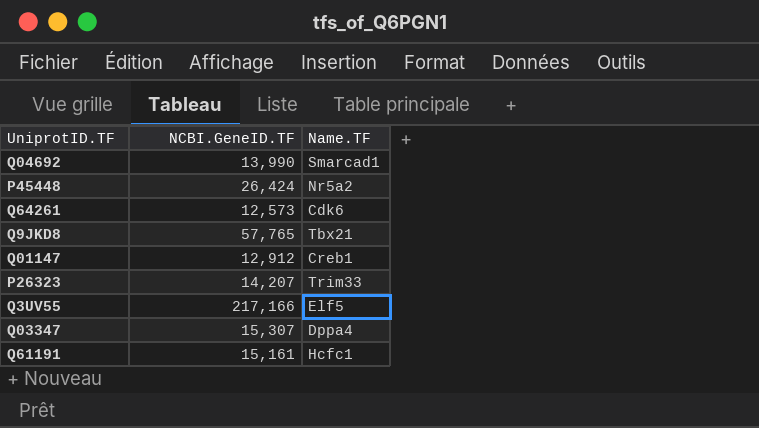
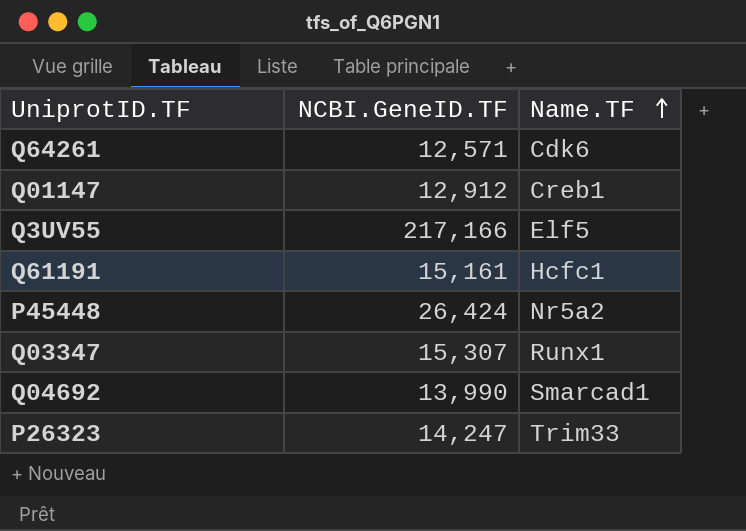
row order: none -> Name.TF ascending
row Q9JKD8: 57,765 | Tbx21 -> none
Q64261 | NCBI.GeneID.TF: 12,573 -> 12,571
Q03347 | Name.TF: Dppa4 -> Runx1
P26323 | NCBI.GeneID.TF: 14,207 -> 14,247

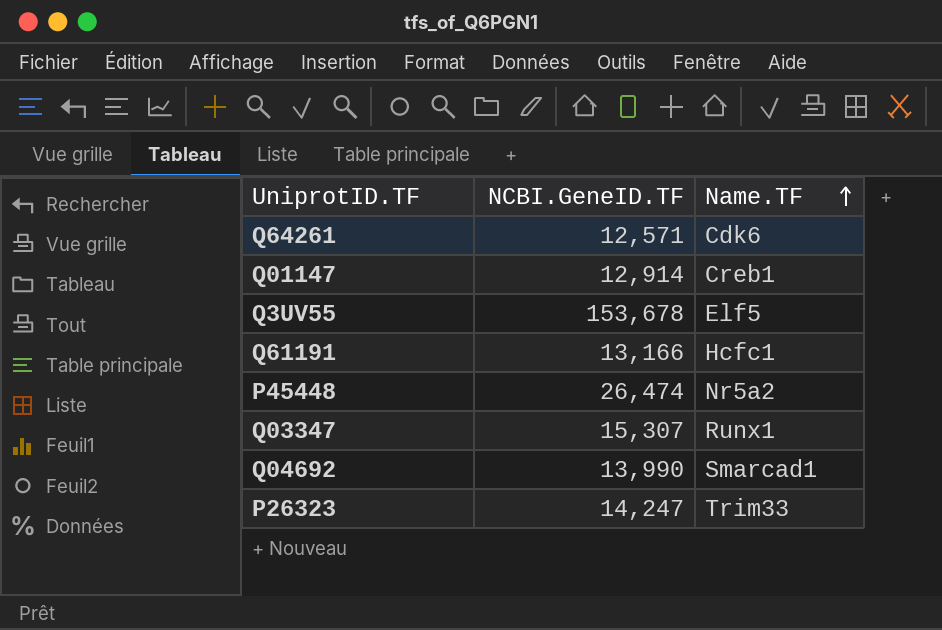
Q01147 | NCBI.GeneID.TF: 12,912 -> 12,914
Q3UV55 | NCBI.GeneID.TF: 217,166 -> 153,678
Q61191 | NCBI.GeneID.TF: 15,161 -> 13,166
P45448 | NCBI.GeneID.TF: 26,424 -> 26,474

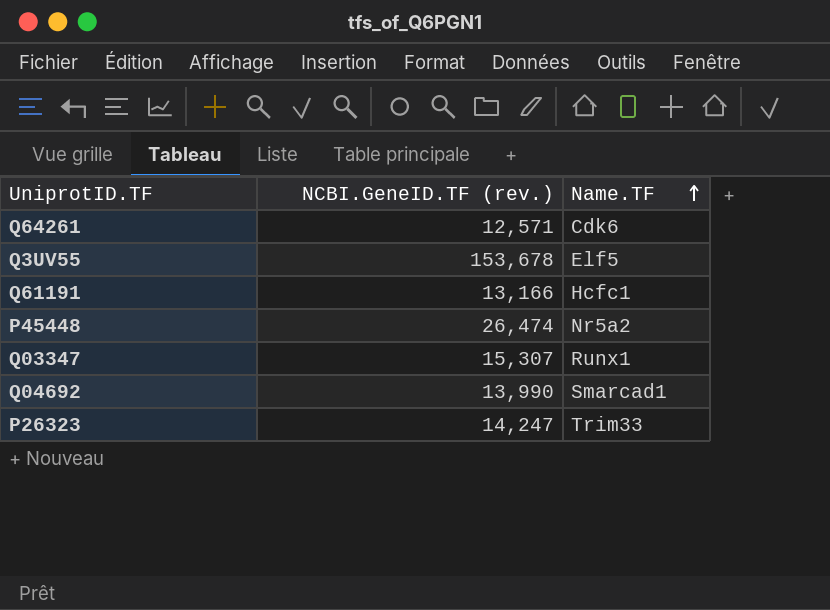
column name: NCBI.GeneID.TF -> NCBI.GeneID.TF (rev.)
row Q01147: 12,914 | Creb1 -> none

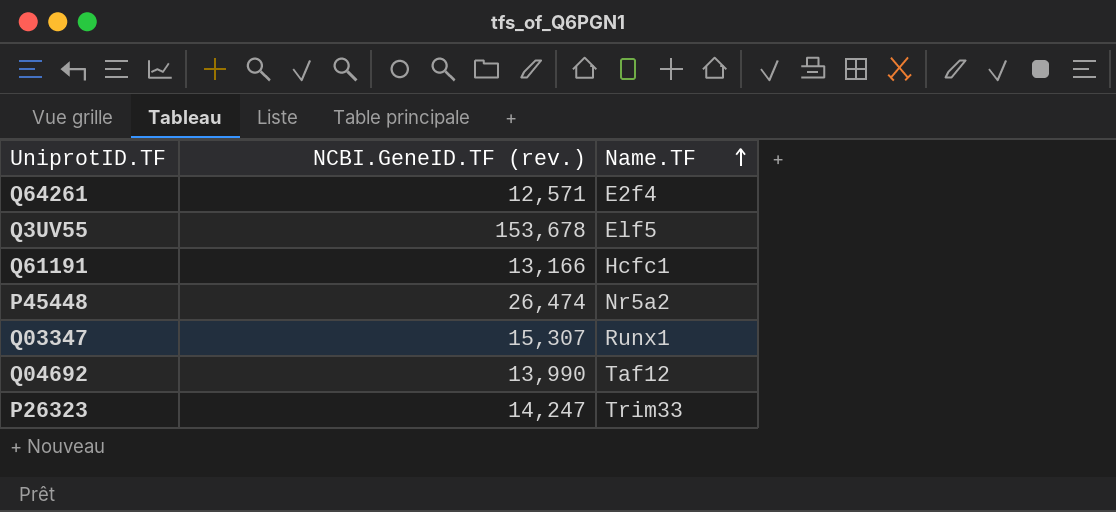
Q64261 | Name.TF: Cdk6 -> E2f4
Q04692 | Name.TF: Smarcad1 -> Taf12

